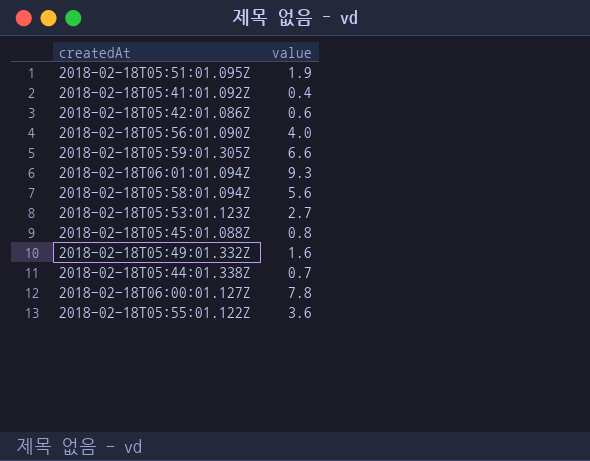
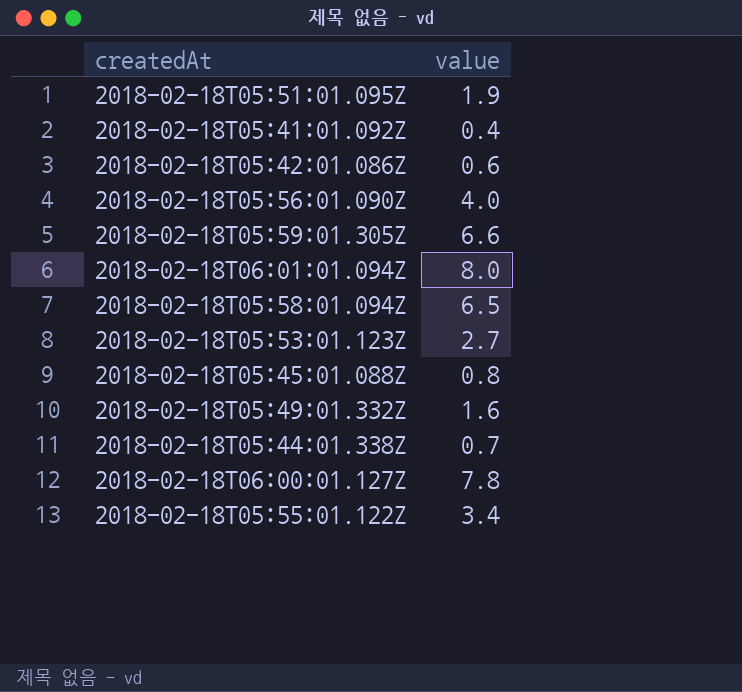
2018-02-18T06:01:01.094Z | value: 9.3 -> 8.0
2018-02-18T05:58:01.094Z | value: 5.6 -> 6.5
2018-02-18T05:55:01.122Z | value: 3.6 -> 3.4

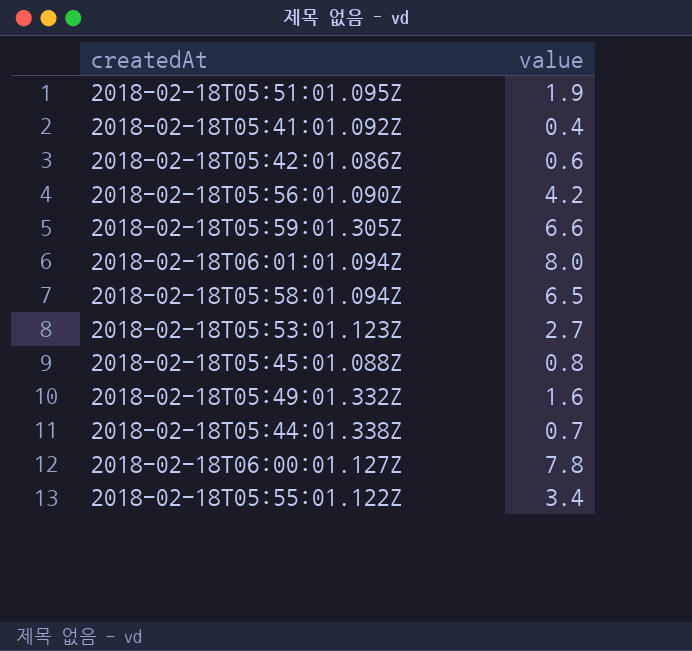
2018-02-18T05:56:01.090Z | value: 4.0 -> 4.2

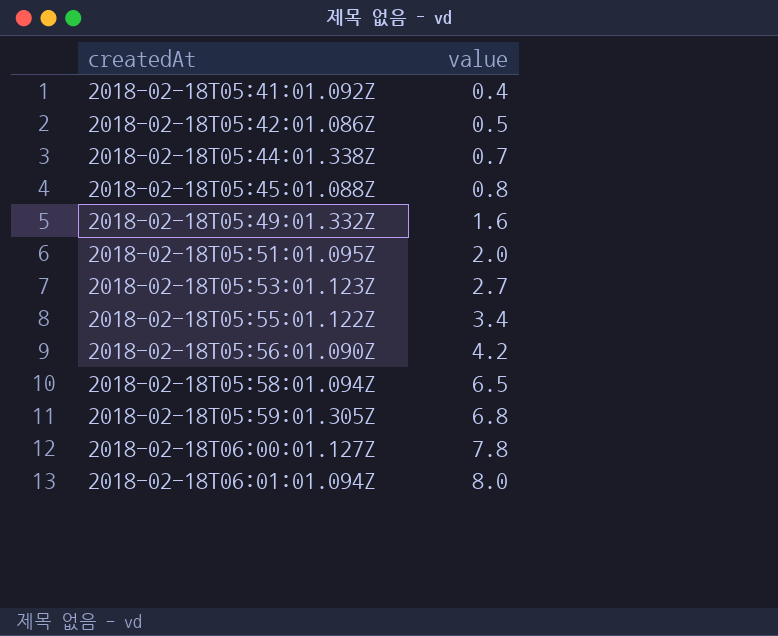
row order: none -> createdAt ascending
2018-02-18T05:42:01.086Z | value: 0.6 -> 0.5
2018-02-18T05:51:01.095Z | value: 1.9 -> 2.0
2018-02-18T05:59:01.305Z | value: 6.6 -> 6.8

